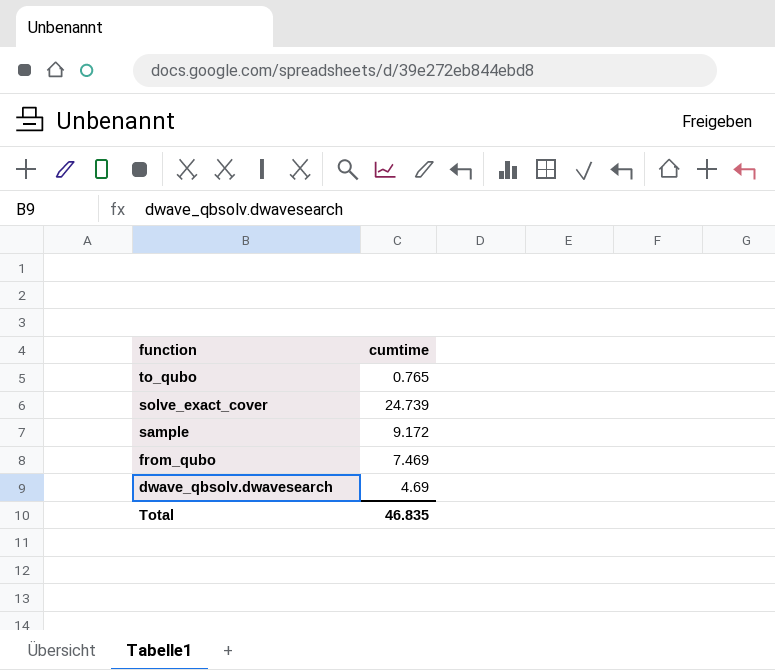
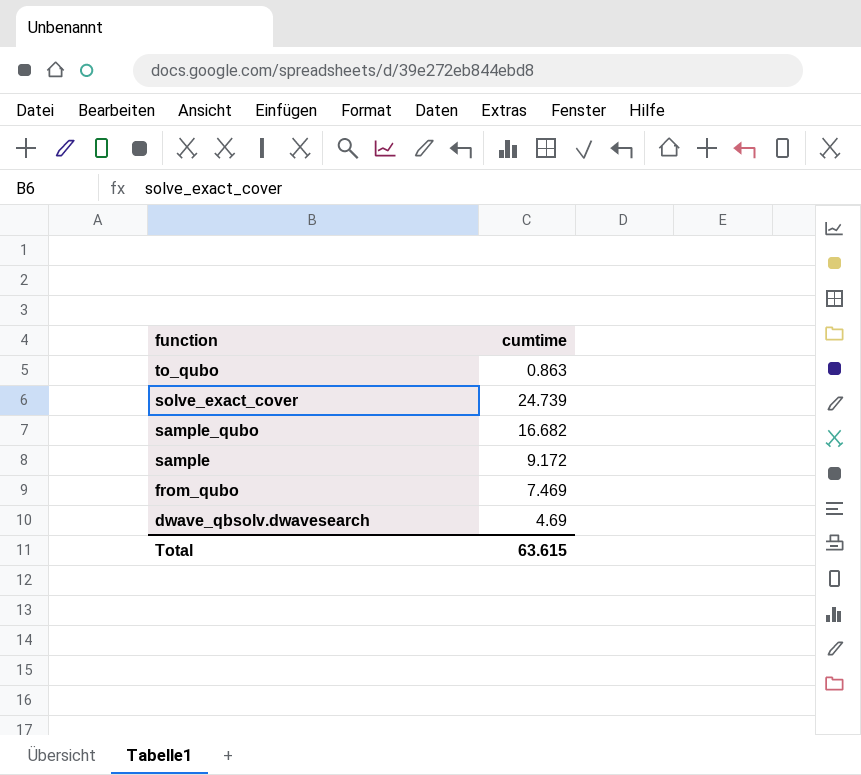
to_qubo | cumtime: 0.765 -> 0.863
row sample_qubo: none -> 16.682
Total | cumtime: 46.835 -> 63.615

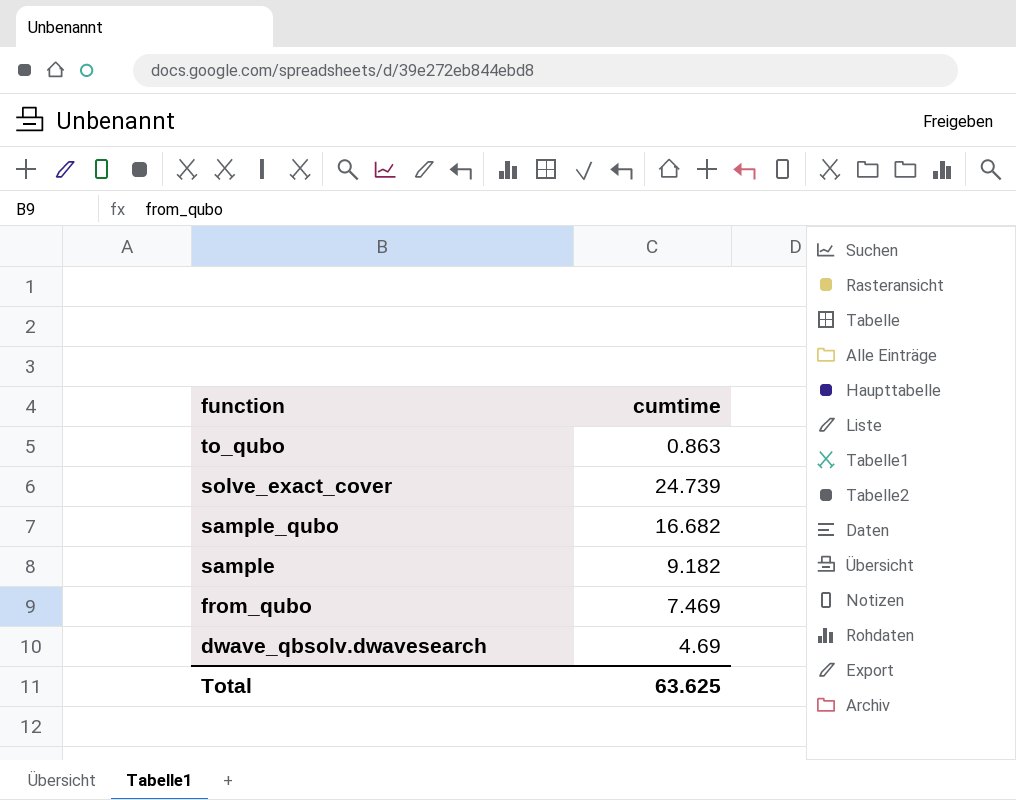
sample | cumtime: 9.172 -> 9.182
Total | cumtime: 63.615 -> 63.625

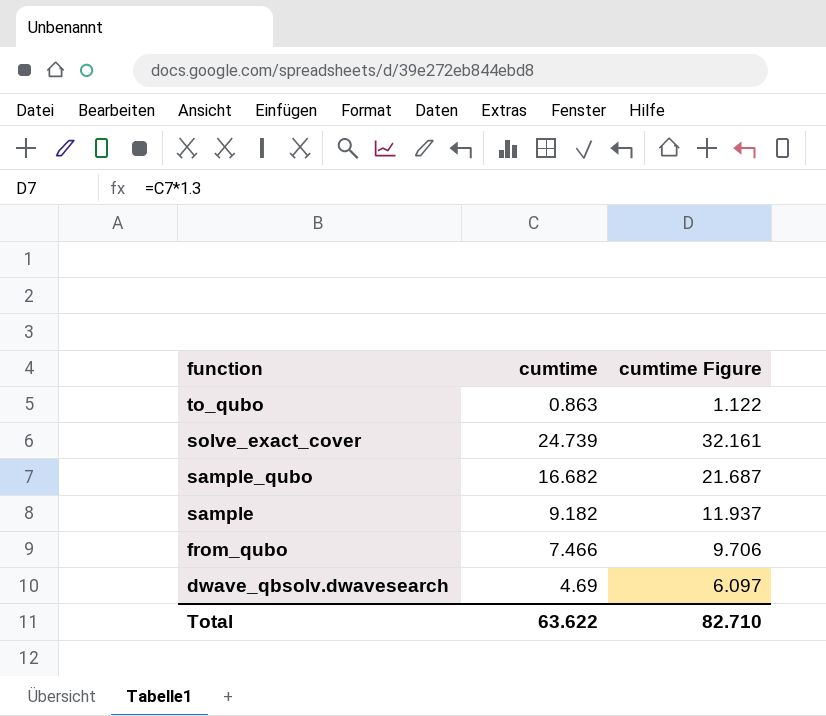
column cumtime Figure | formula: none -> [cumtime] * 1.3
from_qubo | cumtime: 7.469 -> 7.466
Total | cumtime: 63.625 -> 63.622

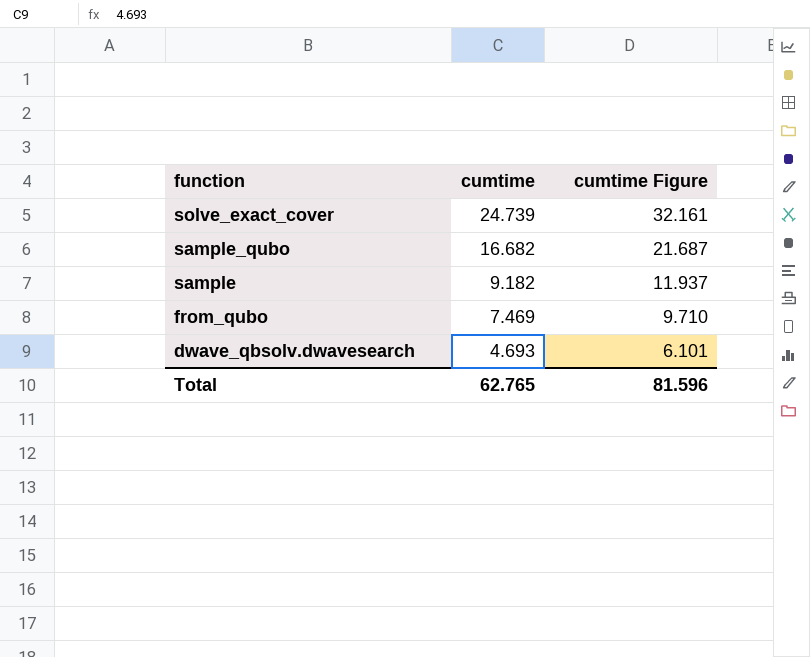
row to_qubo: 0.863 | 1.122 -> none
from_qubo | cumtime: 7.466 -> 7.469
from_qubo | cumtime Figure: 9.706 -> 9.710
dwave_qbsolv.dwavesearch | cumtime: 4.69 -> 4.693
dwave_qbsolv.dwavesearch | cumtime Figure: 6.097 -> 6.101
Total | cumtime: 63.622 -> 62.765
Total | cumtime Figure: 82.710 -> 81.596

